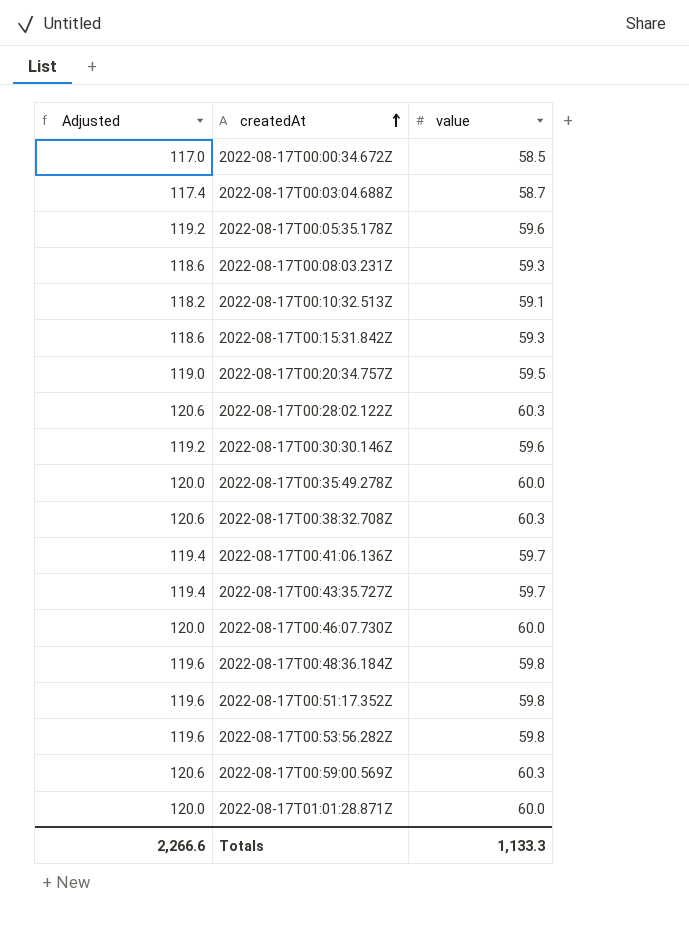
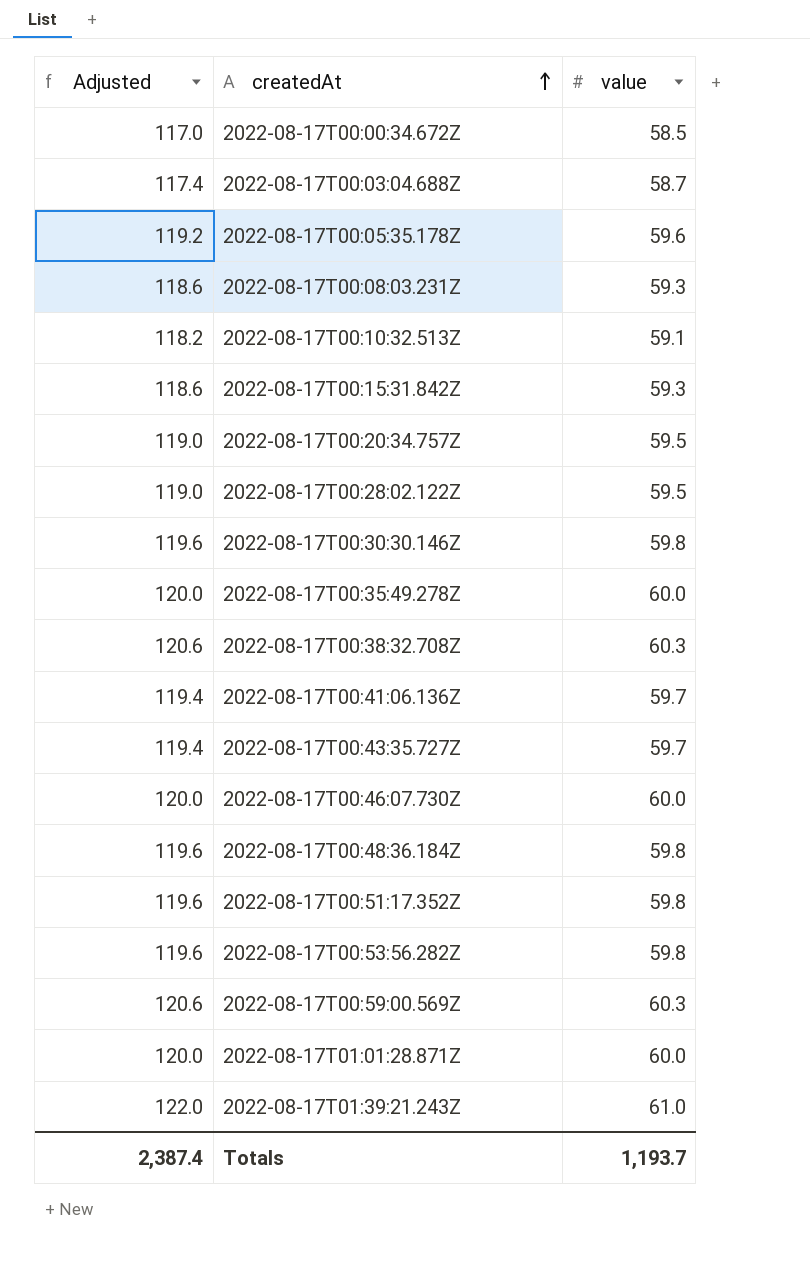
2022-08-17T00:28:02.122Z | Adjusted: 120.6 -> 119.0
2022-08-17T00:28:02.122Z | value: 60.3 -> 59.5
2022-08-17T00:30:30.146Z | Adjusted: 119.2 -> 119.6
2022-08-17T00:30:30.146Z | value: 59.6 -> 59.8
row 2022-08-17T01:39:21.243Z: none -> 122.0 | 61.0
Totals | Adjusted: 2,266.6 -> 2,387.4
Totals | value: 1,133.3 -> 1,193.7

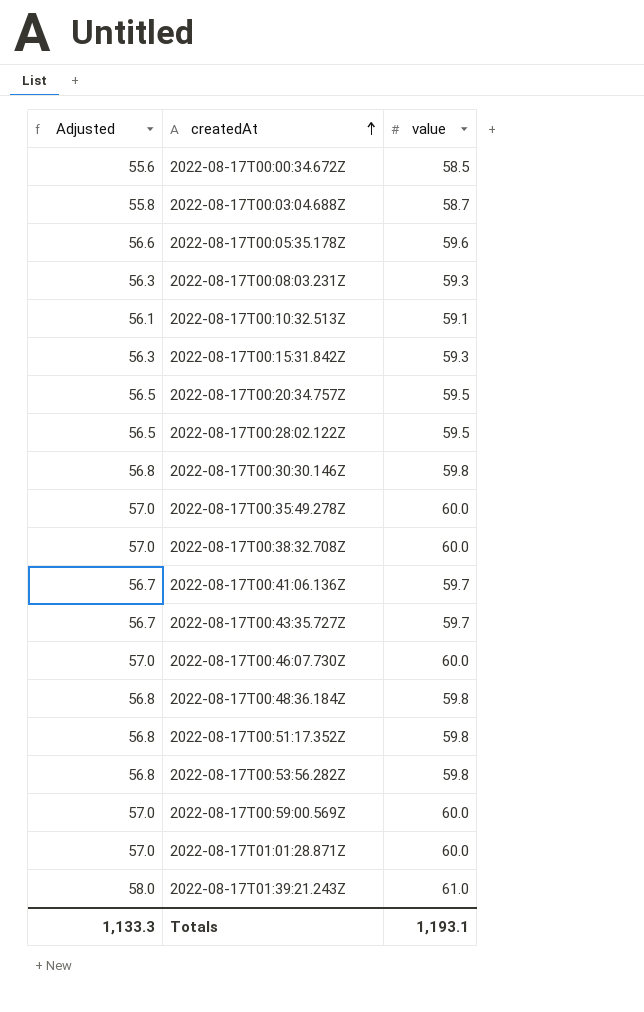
column Adjusted | formula: [value] * 2 -> [value] * 0.95
2022-08-17T00:38:32.708Z | value: 60.3 -> 60.0
2022-08-17T00:59:00.569Z | value: 60.3 -> 60.0
Totals | Adjusted: 2,387.4 -> 1,133.3
Totals | value: 1,193.7 -> 1,193.1

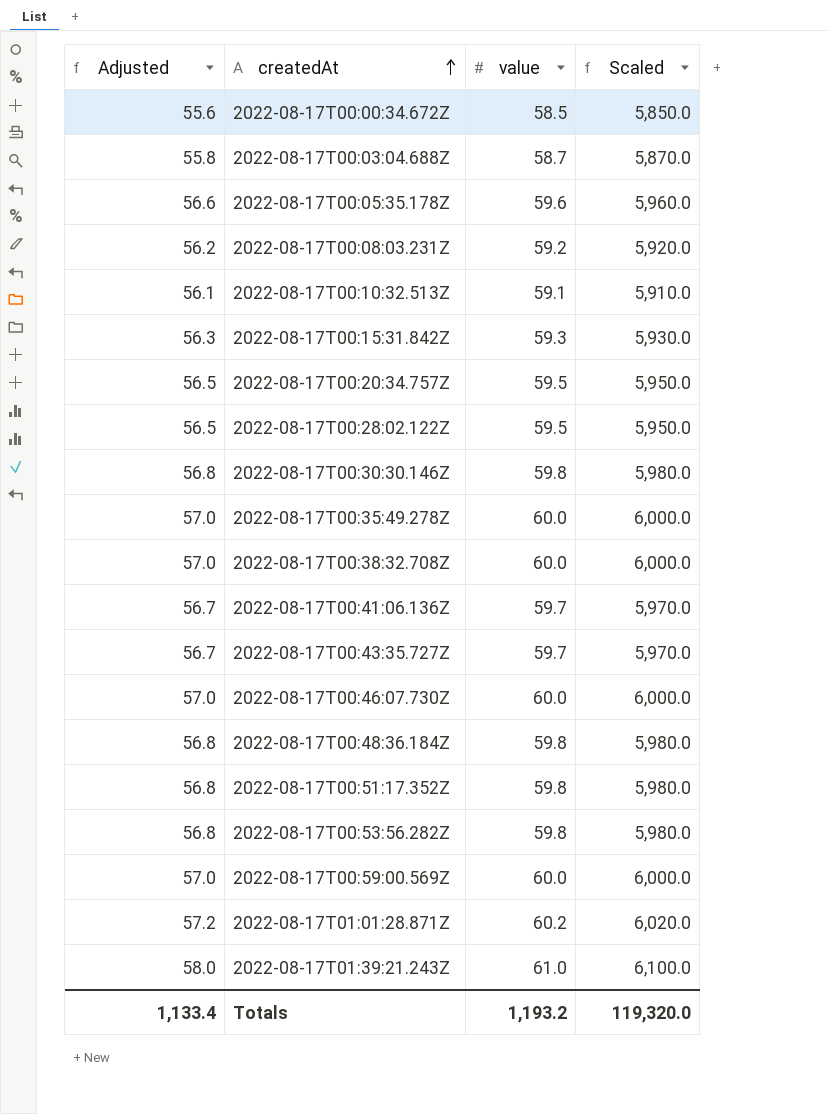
column Scaled | formula: none -> [value] * 100
2022-08-17T00:08:03.231Z | Adjusted: 56.3 -> 56.2
2022-08-17T00:08:03.231Z | value: 59.3 -> 59.2
2022-08-17T01:01:28.871Z | Adjusted: 57.0 -> 57.2
2022-08-17T01:01:28.871Z | value: 60.0 -> 60.2
Totals | Adjusted: 1,133.3 -> 1,133.4
Totals | value: 1,193.1 -> 1,193.2

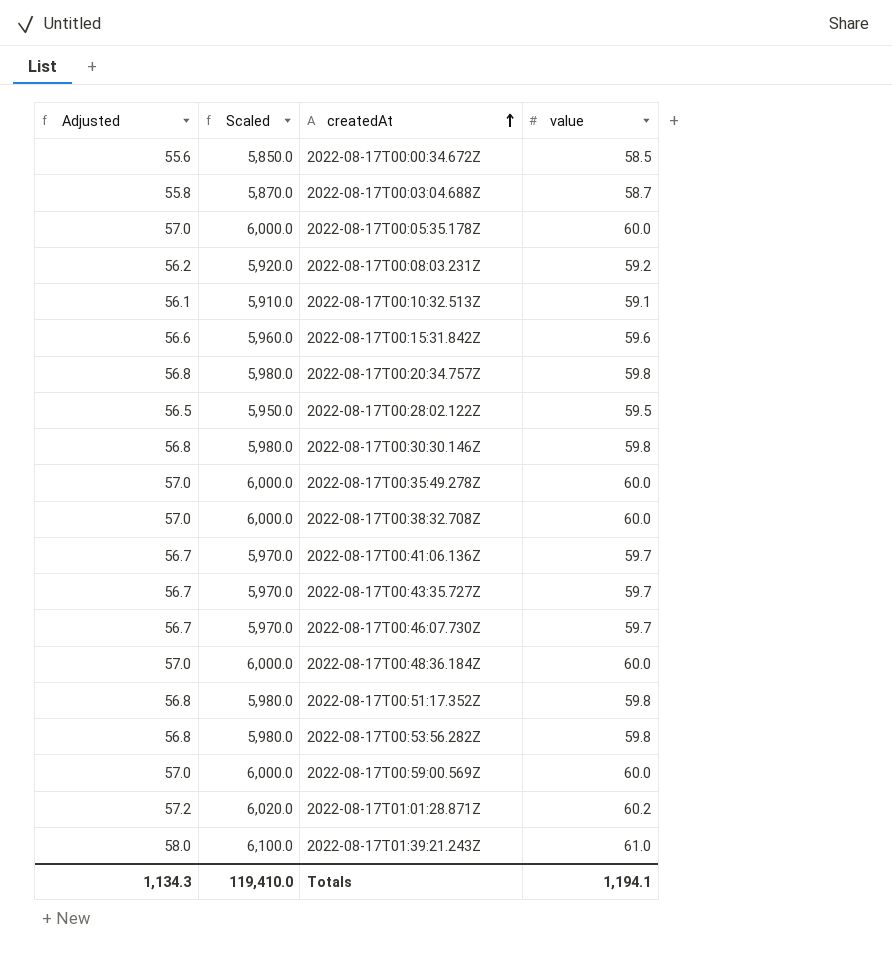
column Scaled | position: 4 -> 2
2022-08-17T00:05:35.178Z | Adjusted: 56.6 -> 57.0
2022-08-17T00:05:35.178Z | Scaled: 5,960.0 -> 6,000.0
2022-08-17T00:05:35.178Z | value: 59.6 -> 60.0
2022-08-17T00:15:31.842Z | Adjusted: 56.3 -> 56.6
2022-08-17T00:15:31.842Z | Scaled: 5,930.0 -> 5,960.0
2022-08-17T00:15:31.842Z | value: 59.3 -> 59.6
2022-08-17T00:20:34.757Z | Adjusted: 56.5 -> 56.8
2022-08-17T00:20:34.757Z | Scaled: 5,950.0 -> 5,980.0
2022-08-17T00:20:34.757Z | value: 59.5 -> 59.8
2022-08-17T00:46:07.730Z | Adjusted: 57.0 -> 56.7
2022-08-17T00:46:07.730Z | Scaled: 6,000.0 -> 5,970.0
2022-08-17T00:46:07.730Z | value: 60.0 -> 59.7
2022-08-17T00:48:36.184Z | Adjusted: 56.8 -> 57.0
2022-08-17T00:48:36.184Z | Scaled: 5,980.0 -> 6,000.0
2022-08-17T00:48:36.184Z | value: 59.8 -> 60.0
Totals | Adjusted: 1,133.4 -> 1,134.3
Totals | Scaled: 119,320.0 -> 119,410.0
Totals | value: 1,193.2 -> 1,194.1

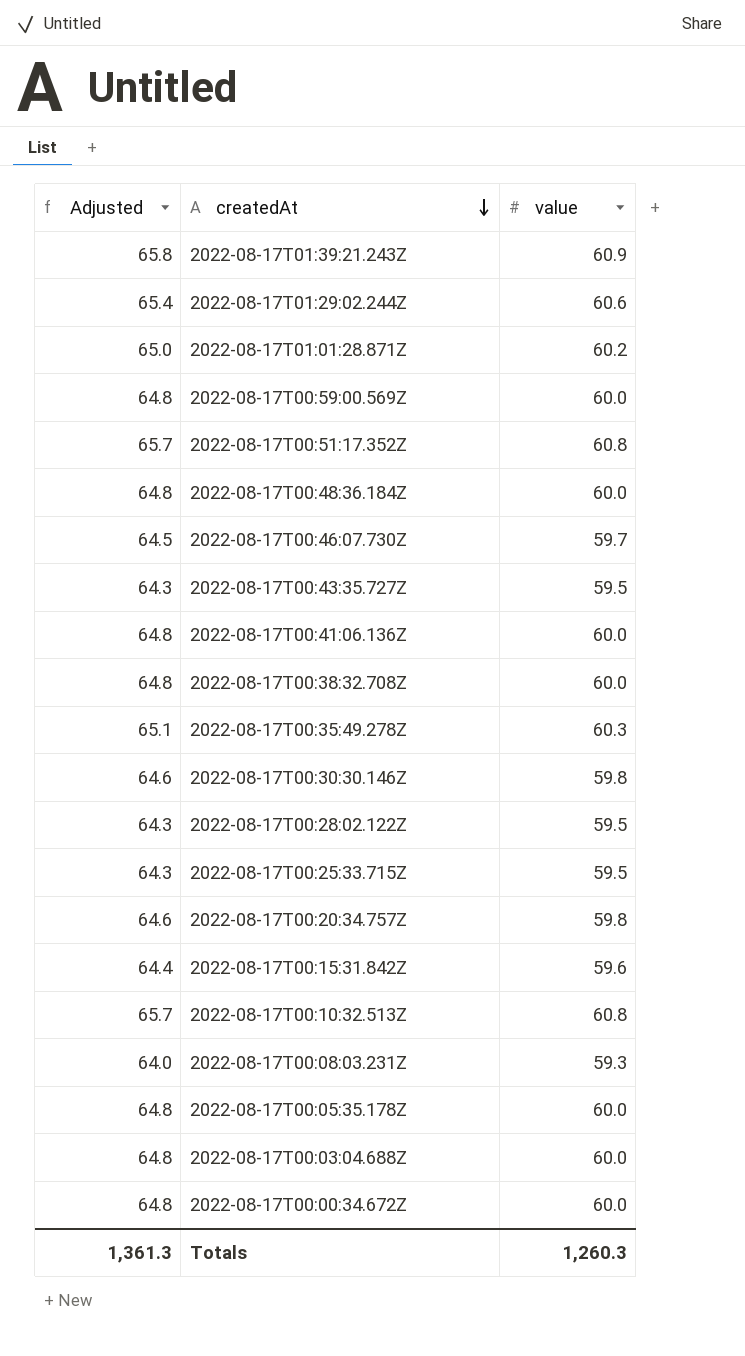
row order: createdAt ascending -> createdAt descending
column Scaled | formula: [value] * 100 -> none
column Adjusted | formula: [value] * 0.95 -> [value] * 1.08
row 2022-08-17T00:53:56.282Z: 56.8 | 5,980.0 | 59.8 -> none
2022-08-17T01:39:21.243Z | value: 61.0 -> 60.9
row 2022-08-17T01:29:02.244Z: none -> 65.4 | 60.6
2022-08-17T00:51:17.352Z | value: 59.8 -> 60.8
2022-08-17T00:43:35.727Z | value: 59.7 -> 59.5
2022-08-17T00:41:06.136Z | value: 59.7 -> 60.0
2022-08-17T00:35:49.278Z | value: 60.0 -> 60.3
row 2022-08-17T00:25:33.715Z: none -> 64.3 | 59.5
2022-08-17T00:10:32.513Z | value: 59.1 -> 60.8
2022-08-17T00:08:03.231Z | value: 59.2 -> 59.3
2022-08-17T00:03:04.688Z | value: 58.7 -> 60.0
2022-08-17T00:00:34.672Z | value: 58.5 -> 60.0
Totals | Adjusted: 1,134.3 -> 1,361.3
Totals | value: 1,194.1 -> 1,260.3

